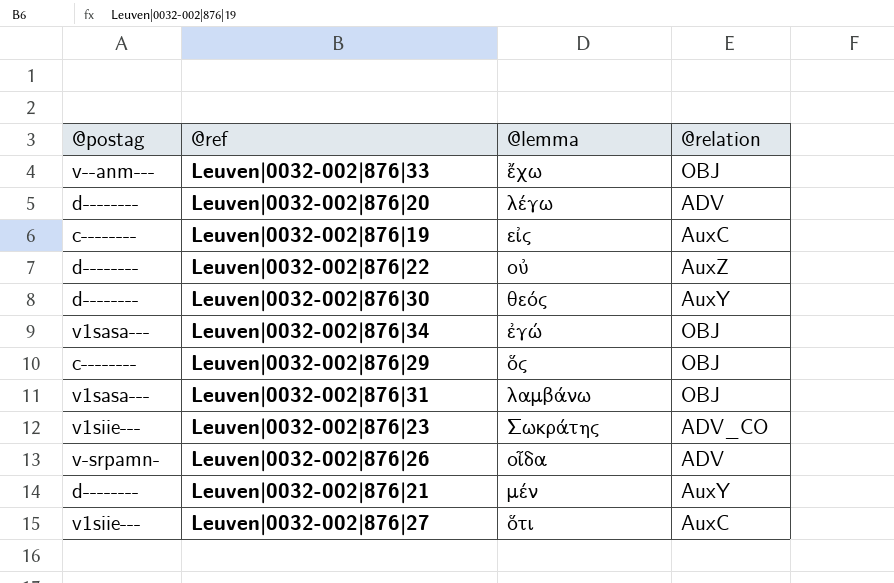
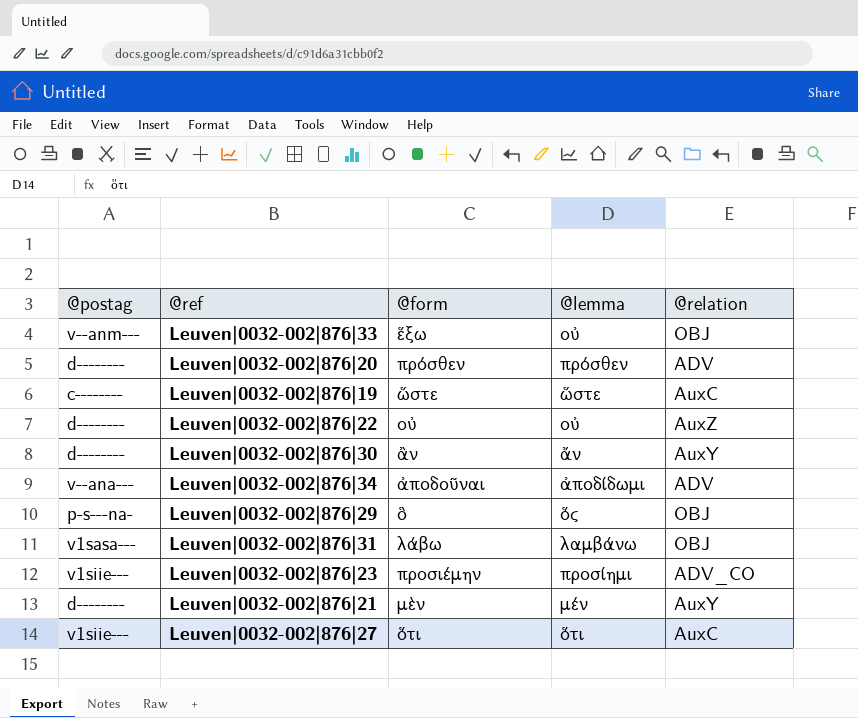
column @form | position: none -> 3
row Leuven|0032-002|876|26: v-srpamn- | οἶδα | ADV -> none
Leuven|0032-002|876|33 | @lemma: ἔχω -> οὐ
Leuven|0032-002|876|20 | @lemma: λέγω -> πρόσθεν
Leuven|0032-002|876|19 | @lemma: εἰς -> ὥστε
Leuven|0032-002|876|30 | @lemma: θεός -> ἄν
Leuven|0032-002|876|34 | @postag: v1sasa--- -> v--ana---
Leuven|0032-002|876|34 | @lemma: ἐγώ -> ἀποδίδωμι
Leuven|0032-002|876|34 | @relation: OBJ -> ADV
Leuven|0032-002|876|29 | @postag: c-------- -> p-s---na-
Leuven|0032-002|876|23 | @lemma: Σωκράτης -> προσίημι

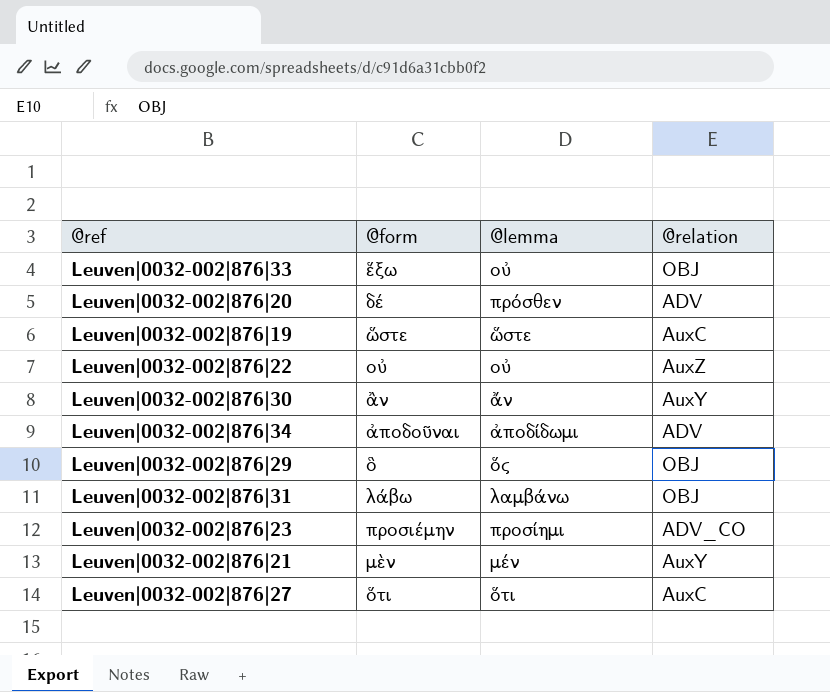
column @postag | position: 1 -> none
Leuven|0032-002|876|20 | @form: πρόσθεν -> δέ

